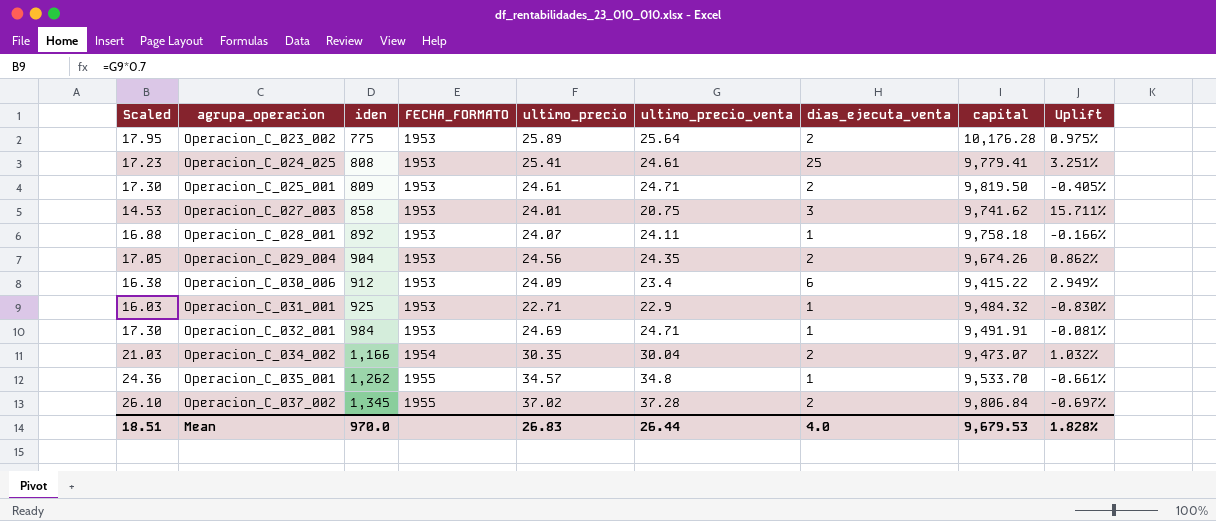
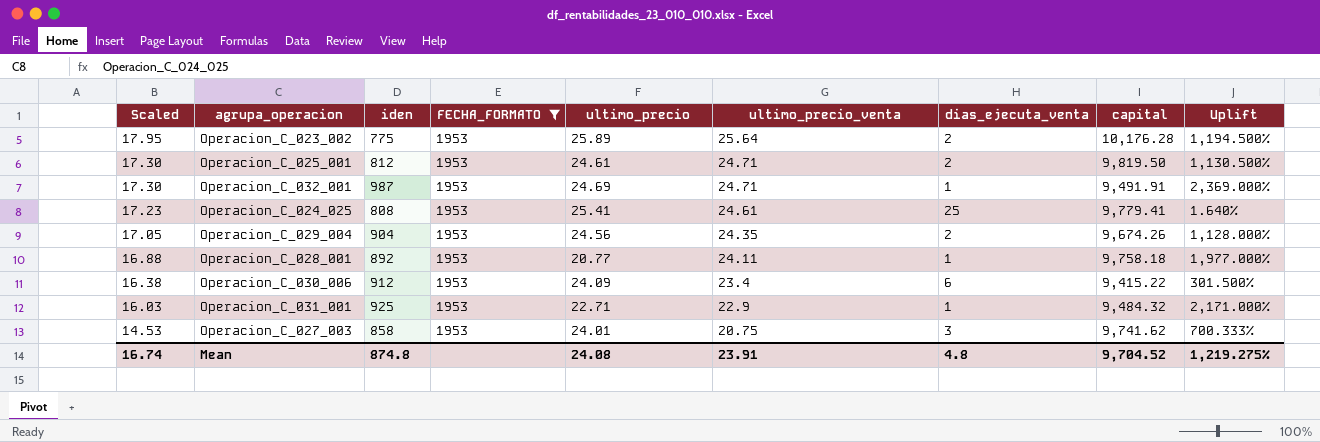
filter: none -> FECHA_FORMATO = 1953
row order: agrupa_operacion ascending -> Scaled descending
column Uplift | formula: ([ultimo_precio] - [ultimo_precio_venta]) / [ultimo_precio_venta] -> ([ultimo_precio] - [dias_ejecuta_venta]) / [dias_ejecuta_venta]
Operacion_C_025_001 | iden: 809 -> 812
Operacion_C_032_001 | iden: 984 -> 987
Operacion_C_028_001 | ultimo_precio: 24.07 -> 20.77
Mean | Scaled: 18.51 -> 16.74
Mean | iden: 970.0 -> 874.8
Mean | ultimo_precio: 26.83 -> 24.08
Mean | ultimo_precio_venta: 26.44 -> 23.91
Mean | dias_ejecuta_venta: 4.0 -> 4.8
Mean | capital: 9,679.53 -> 9,704.52
Mean | Uplift: 1.828% -> 1,219.275%

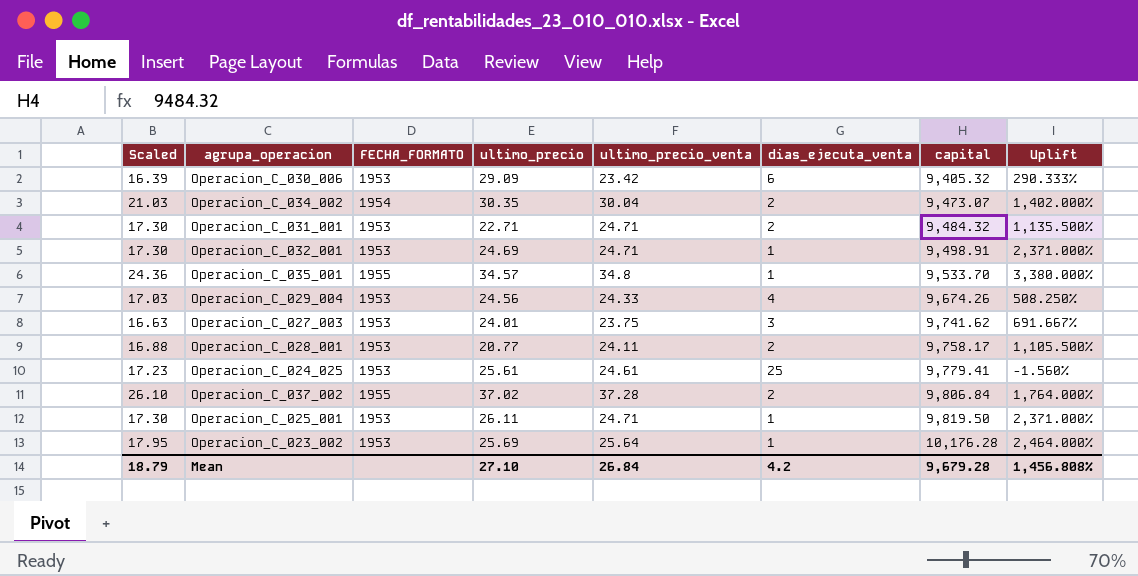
filter: FECHA_FORMATO = 1953 -> none
row order: Scaled descending -> capital ascending
column iden | position: 3 -> none
column Uplift | formula: ([ultimo_precio] - [dias_ejecuta_venta]) / [dias_ejecuta_venta] -> ([ultimo_precio_venta] - [dias_ejecuta_venta]) / [dias_ejecuta_venta]
Operacion_C_030_006 | Scaled: 16.38 -> 16.39
Operacion_C_030_006 | ultimo_precio: 24.09 -> 29.09
Operacion_C_030_006 | ultimo_precio_venta: 23.4 -> 23.42
Operacion_C_030_006 | capital: 9,415.22 -> 9,405.32
Operacion_C_031_001 | Scaled: 16.03 -> 17.30
Operacion_C_031_001 | ultimo_precio_venta: 22.9 -> 24.71
Operacion_C_031_001 | dias_ejecuta_venta: 1 -> 2
Operacion_C_032_001 | capital: 9,491.91 -> 9,498.91
Operacion_C_029_004 | Scaled: 17.05 -> 17.03
Operacion_C_029_004 | ultimo_precio_venta: 24.35 -> 24.33
Operacion_C_029_004 | dias_ejecuta_venta: 2 -> 4
Operacion_C_027_003 | Scaled: 14.53 -> 16.63
Operacion_C_027_003 | ultimo_precio_venta: 20.75 -> 23.75
Operacion_C_028_001 | dias_ejecuta_venta: 1 -> 2
Operacion_C_028_001 | capital: 9,758.18 -> 9,758.17
Operacion_C_024_025 | ultimo_precio: 25.41 -> 25.61
Operacion_C_025_001 | ultimo_precio: 24.61 -> 26.11
Operacion_C_025_001 | dias_ejecuta_venta: 2 -> 1
Operacion_C_023_002 | ultimo_precio: 25.89 -> 25.69
Operacion_C_023_002 | dias_ejecuta_venta: 2 -> 1
Mean | Scaled: 16.74 -> 18.79
Mean | ultimo_precio: 24.08 -> 27.10
Mean | ultimo_precio_venta: 23.91 -> 26.84
Mean | dias_ejecuta_venta: 4.8 -> 4.2
Mean | capital: 9,704.52 -> 9,679.28
Mean | Uplift: 1,219.275% -> 1,456.808%

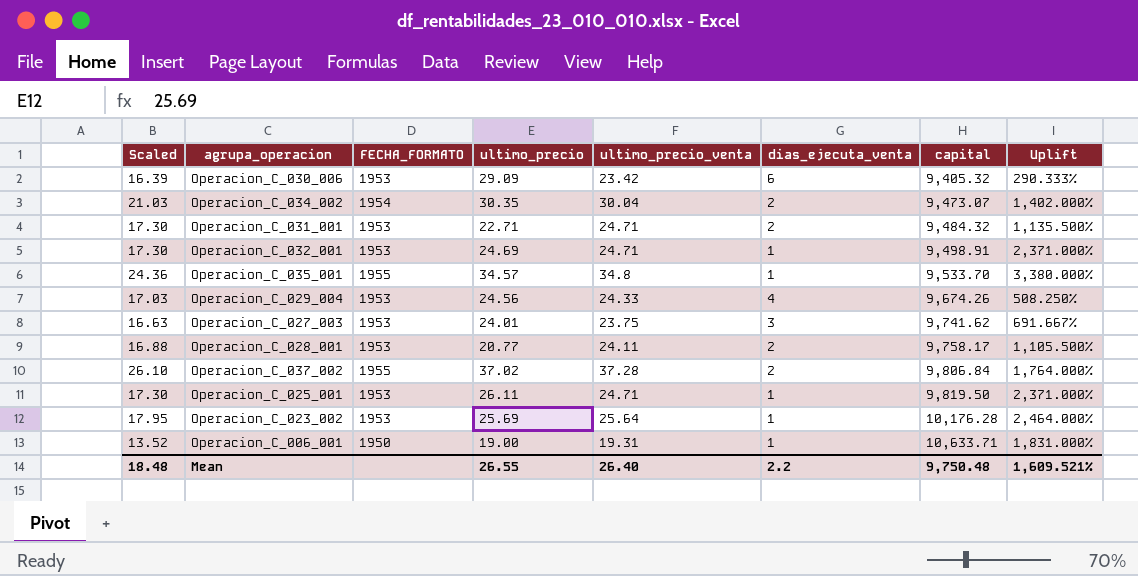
row Operacion_C_024_025: 17.23 | 1953 | 25.61 | 24.61 | 25 | 9,779.41 | -1.560% -> none
row Operacion_C_006_001: none -> 13.52 | 1950 | 19.00 | 19.31 | 1 | 10,633.71 | 1,831.000%
Mean | Scaled: 18.79 -> 18.48
Mean | ultimo_precio: 27.10 -> 26.55
Mean | ultimo_precio_venta: 26.84 -> 26.40
Mean | dias_ejecuta_venta: 4.2 -> 2.2
Mean | capital: 9,679.28 -> 9,750.48
Mean | Uplift: 1,456.808% -> 1,609.521%

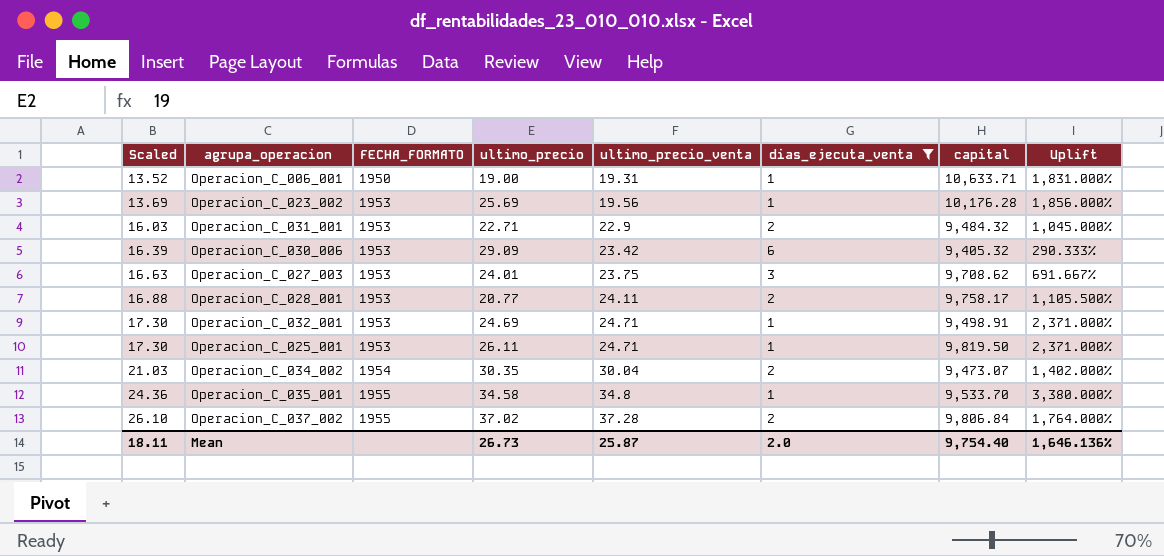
filter: none -> dias_ejecuta_venta != 4
row order: capital ascending -> Scaled ascending
Operacion_C_023_002 | Scaled: 17.95 -> 13.69
Operacion_C_023_002 | ultimo_precio_venta: 25.64 -> 19.56
Operacion_C_023_002 | Uplift: 2,464.000% -> 1,856.000%
Operacion_C_031_001 | Scaled: 17.30 -> 16.03
Operacion_C_031_001 | ultimo_precio_venta: 24.71 -> 22.9
Operacion_C_031_001 | Uplift: 1,135.500% -> 1,045.000%
Operacion_C_027_003 | capital: 9,741.62 -> 9,708.62
Operacion_C_035_001 | ultimo_precio: 34.57 -> 34.58
Mean | Scaled: 18.48 -> 18.11
Mean | ultimo_precio: 26.55 -> 26.73
Mean | ultimo_precio_venta: 26.40 -> 25.87
Mean | dias_ejecuta_venta: 2.2 -> 2.0
Mean | capital: 9,750.48 -> 9,754.40
Mean | Uplift: 1,609.521% -> 1,646.136%

